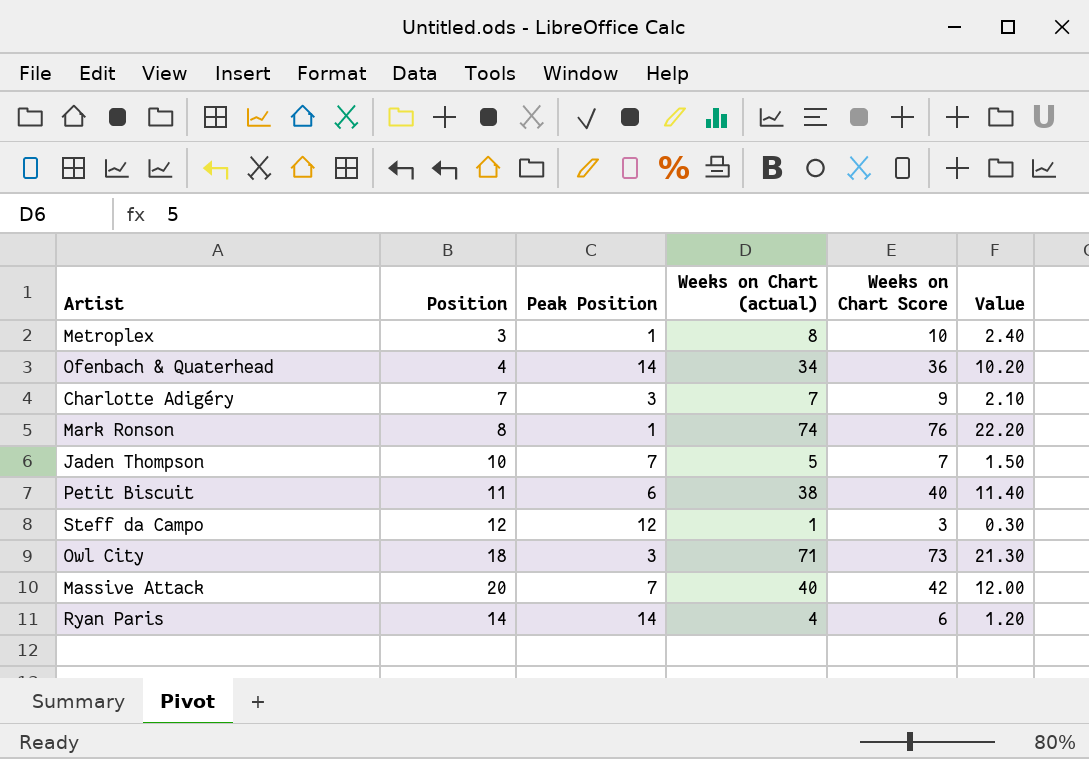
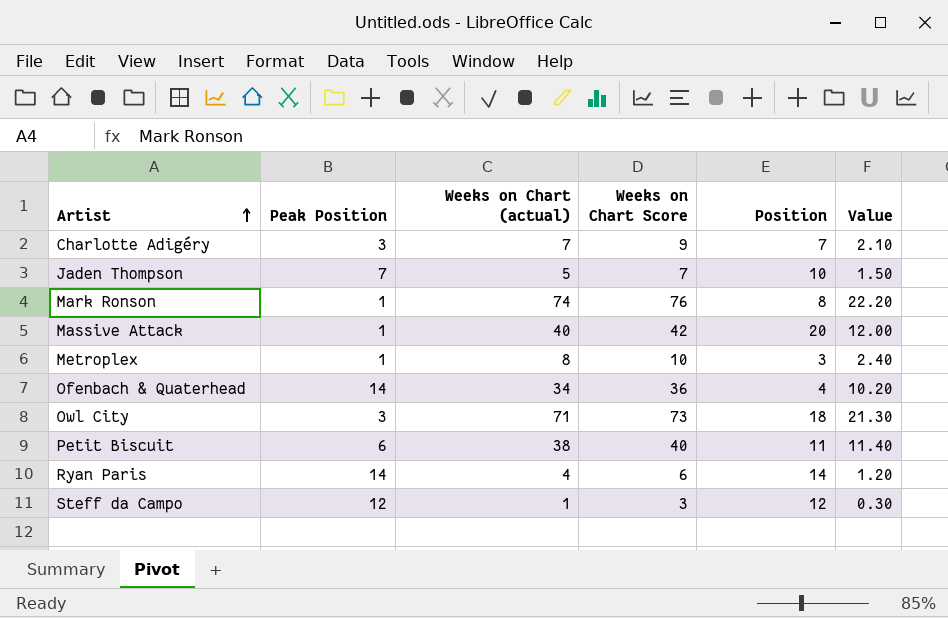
row order: none -> Artist ascending
column Position | position: 2 -> 5
Massive Attack | Peak Position: 7 -> 1

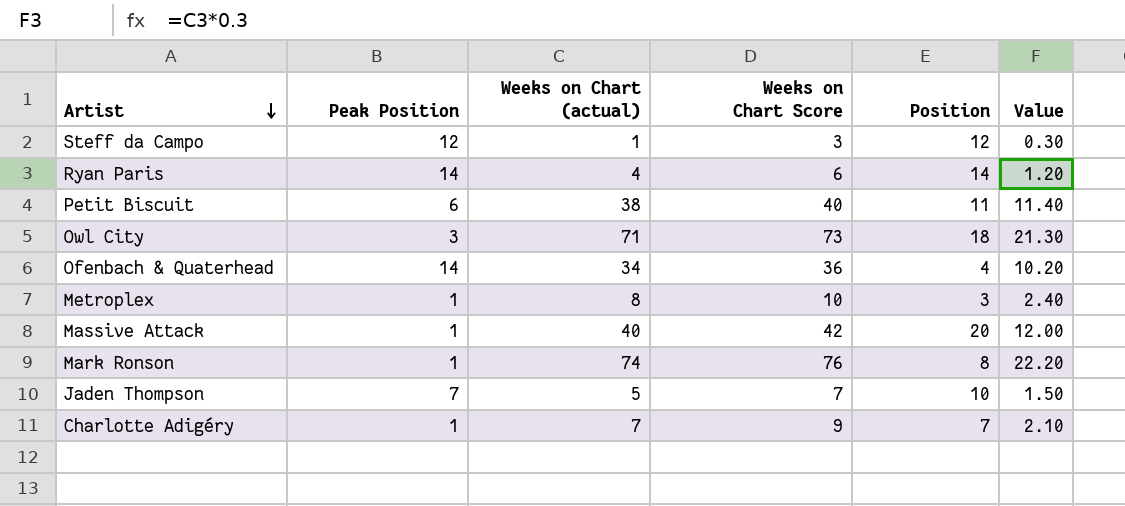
row order: Artist ascending -> Artist descending
Charlotte Adigéry | Peak Position: 3 -> 1

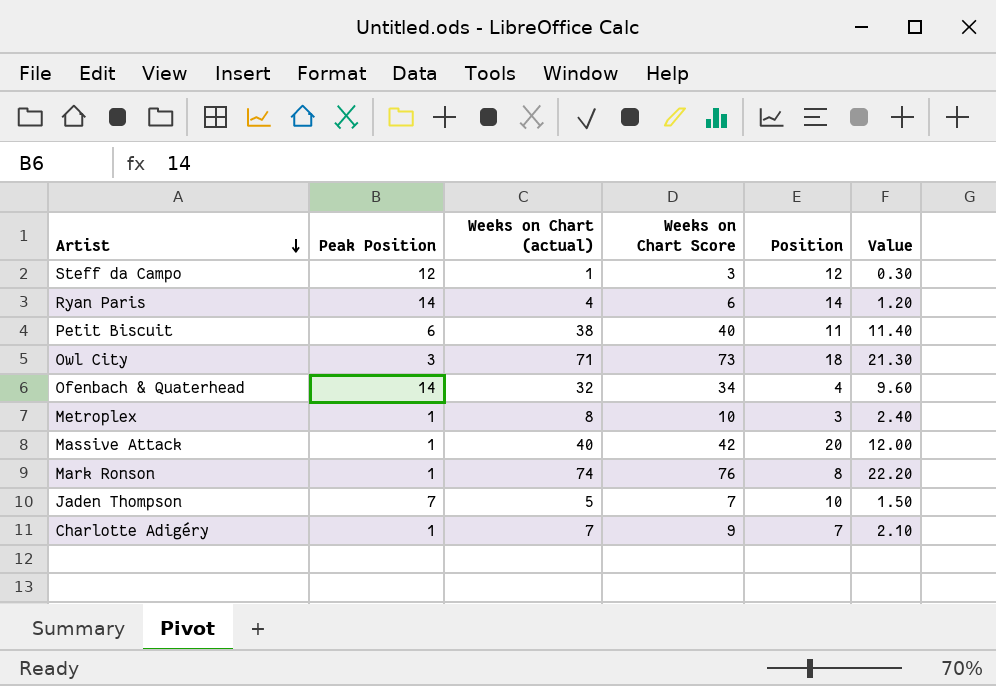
Ofenbach & Quaterhead | Weeks on Chart (actual): 34 -> 32
Ofenbach & Quaterhead | Weeks on Chart Score: 36 -> 34
Ofenbach & Quaterhead | Value: 10.20 -> 9.60

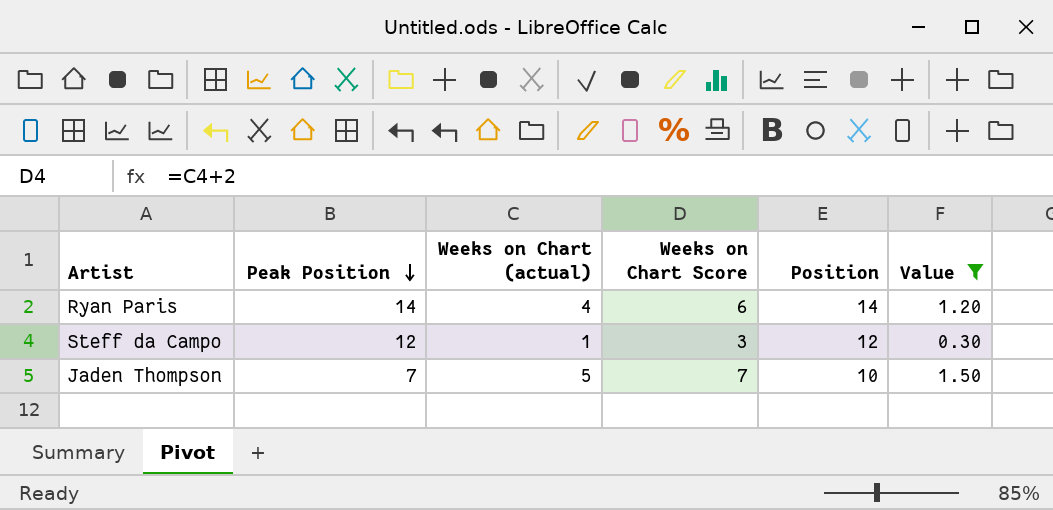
filter: none -> Value <= 1.50
row order: Artist descending -> Peak Position descending

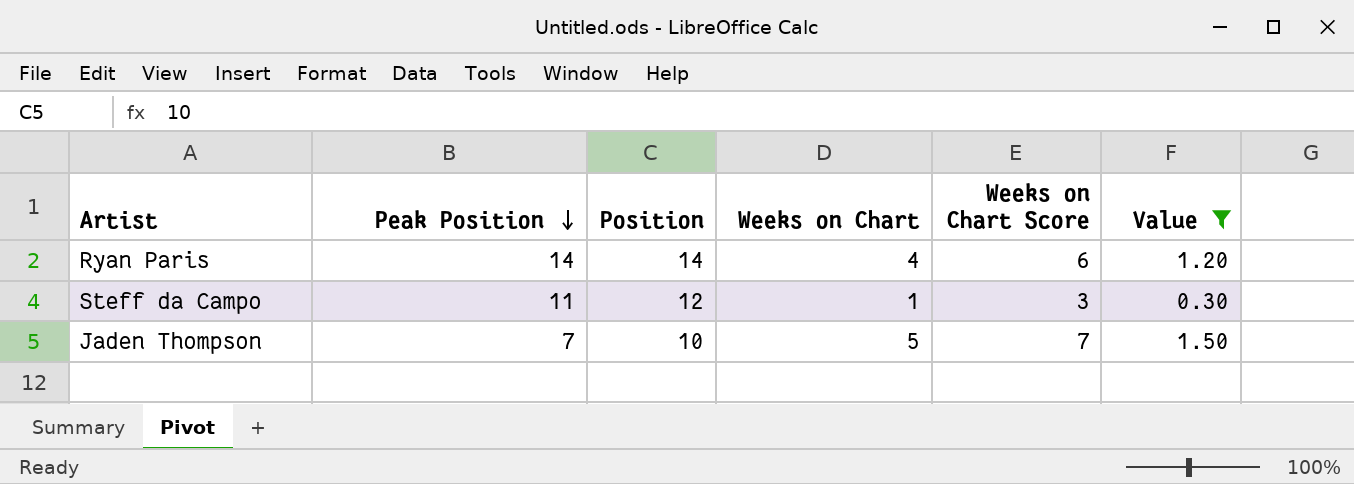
column Position | position: 5 -> 3
column name: Weeks on Chart (actual) -> Weeks on Chart
Steff da Campo | Peak Position: 12 -> 11

